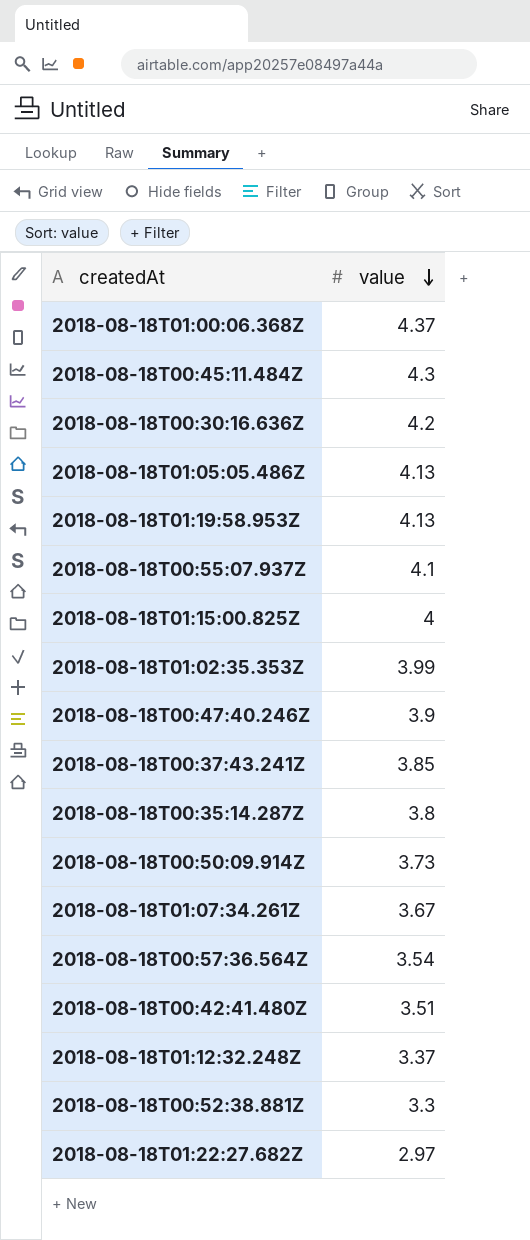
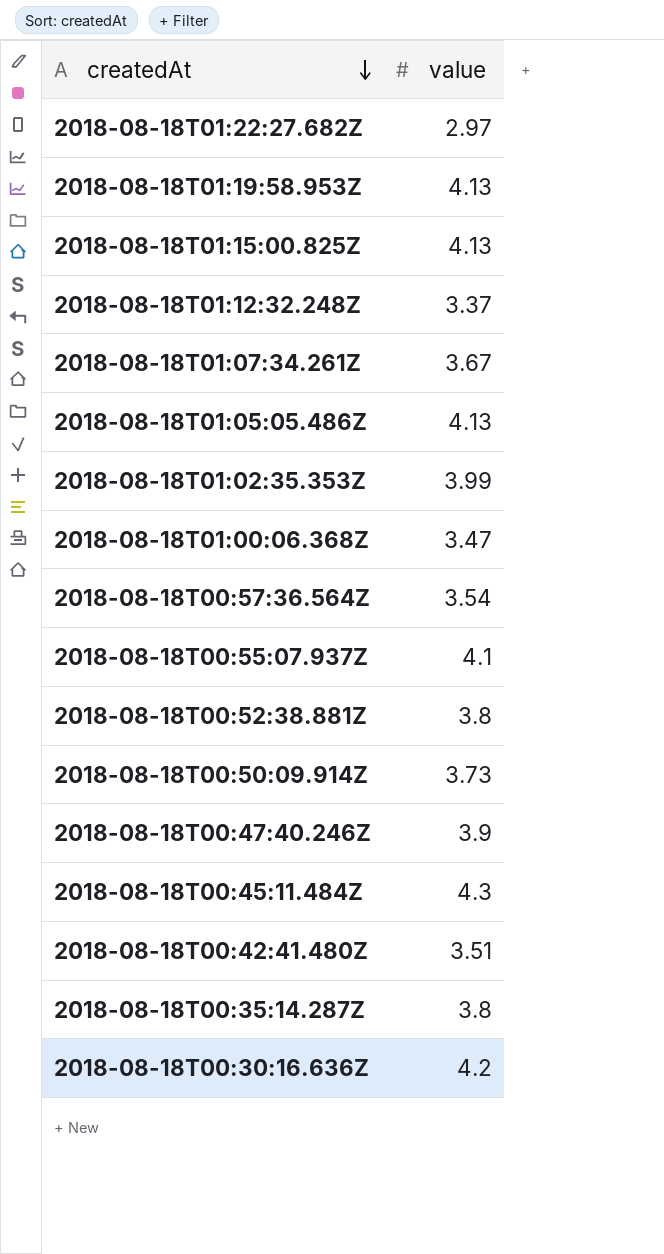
row order: value descending -> createdAt descending
row 2018-08-18T00:37:43.241Z: 3.85 -> none
2018-08-18T01:15:00.825Z | value: 4 -> 4.13
2018-08-18T01:00:06.368Z | value: 4.37 -> 3.47
2018-08-18T00:52:38.881Z | value: 3.3 -> 3.8

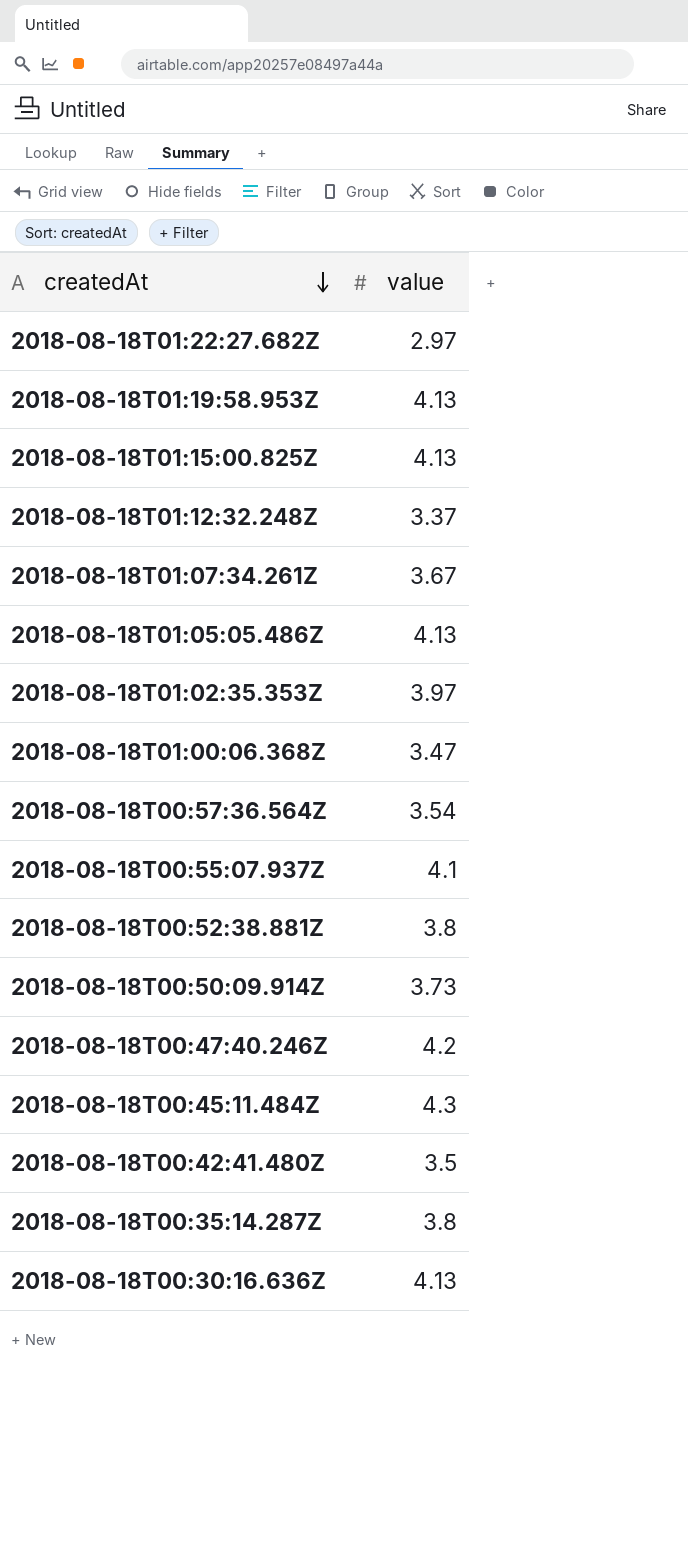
2018-08-18T01:02:35.353Z | value: 3.99 -> 3.97
2018-08-18T00:47:40.246Z | value: 3.9 -> 4.2
2018-08-18T00:42:41.480Z | value: 3.51 -> 3.5
2018-08-18T00:30:16.636Z | value: 4.2 -> 4.13

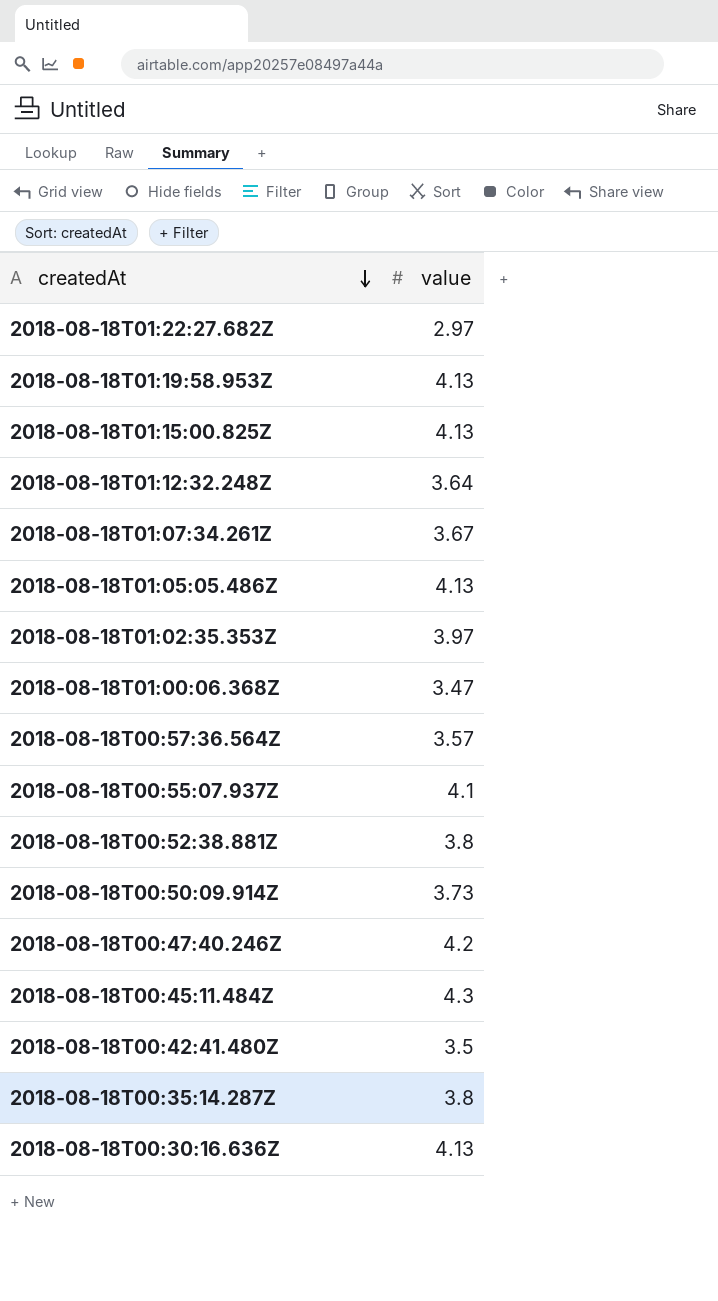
2018-08-18T01:12:32.248Z | value: 3.37 -> 3.64
2018-08-18T00:57:36.564Z | value: 3.54 -> 3.57

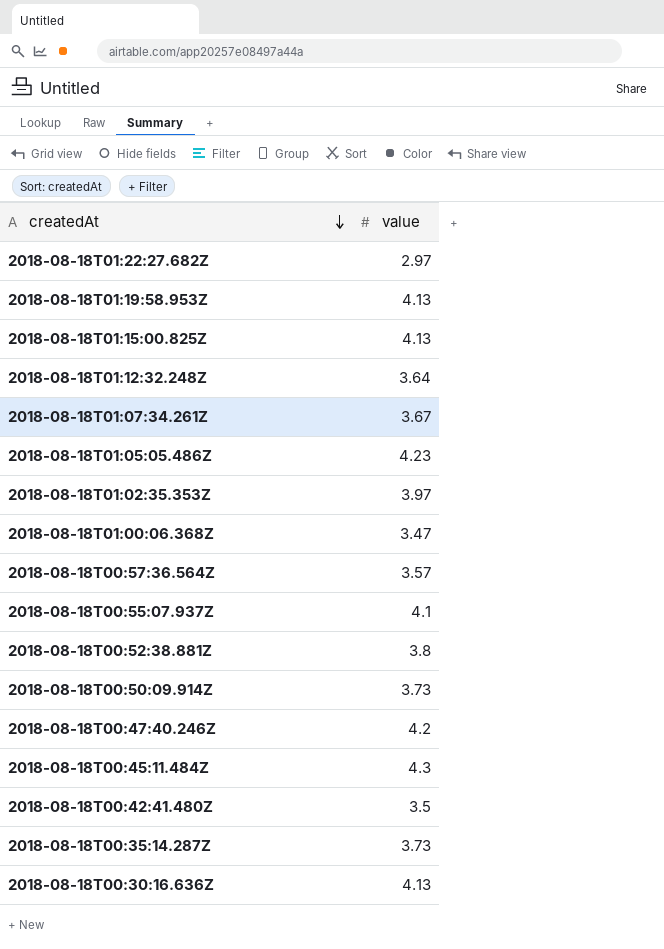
2018-08-18T01:05:05.486Z | value: 4.13 -> 4.23
2018-08-18T00:35:14.287Z | value: 3.8 -> 3.73

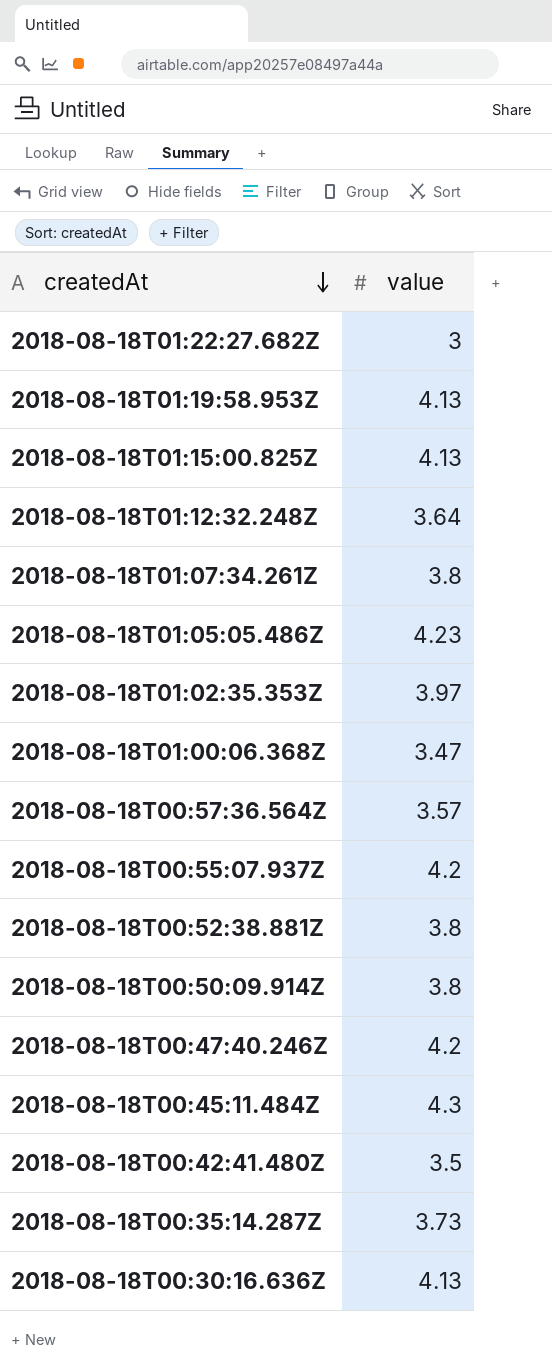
2018-08-18T01:22:27.682Z | value: 2.97 -> 3
2018-08-18T01:07:34.261Z | value: 3.67 -> 3.8
2018-08-18T00:55:07.937Z | value: 4.1 -> 4.2
2018-08-18T00:50:09.914Z | value: 3.73 -> 3.8

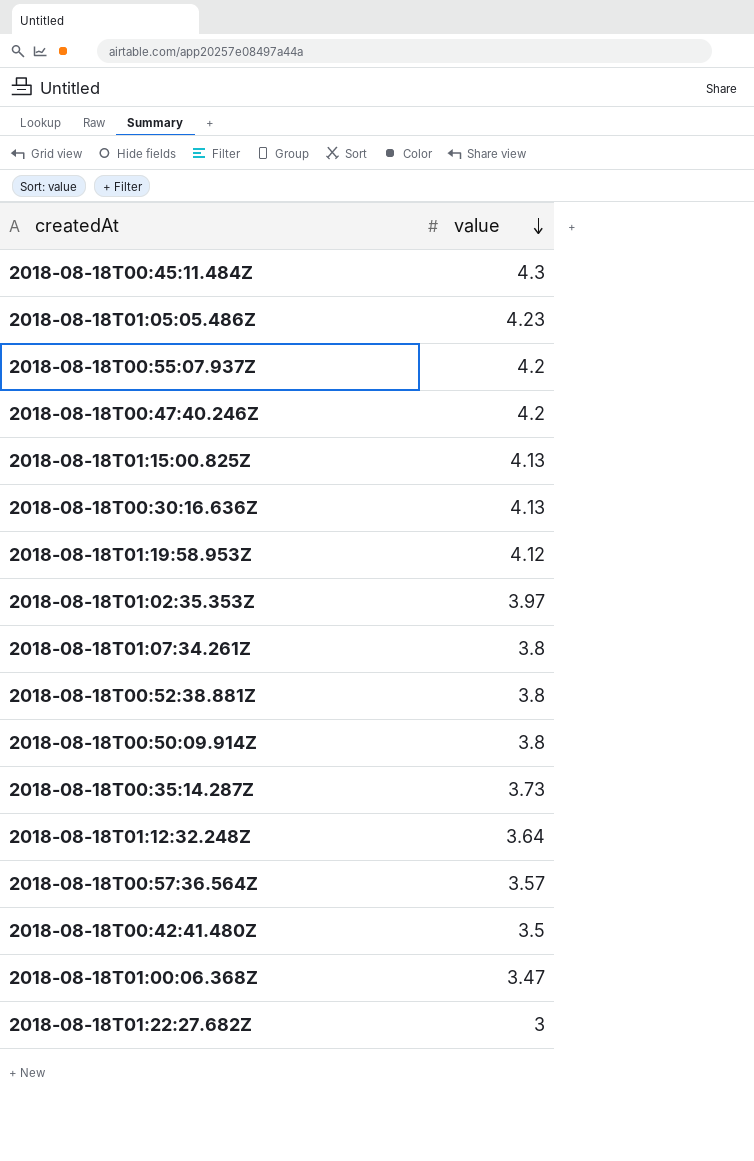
row order: createdAt descending -> value descending
2018-08-18T01:19:58.953Z | value: 4.13 -> 4.12

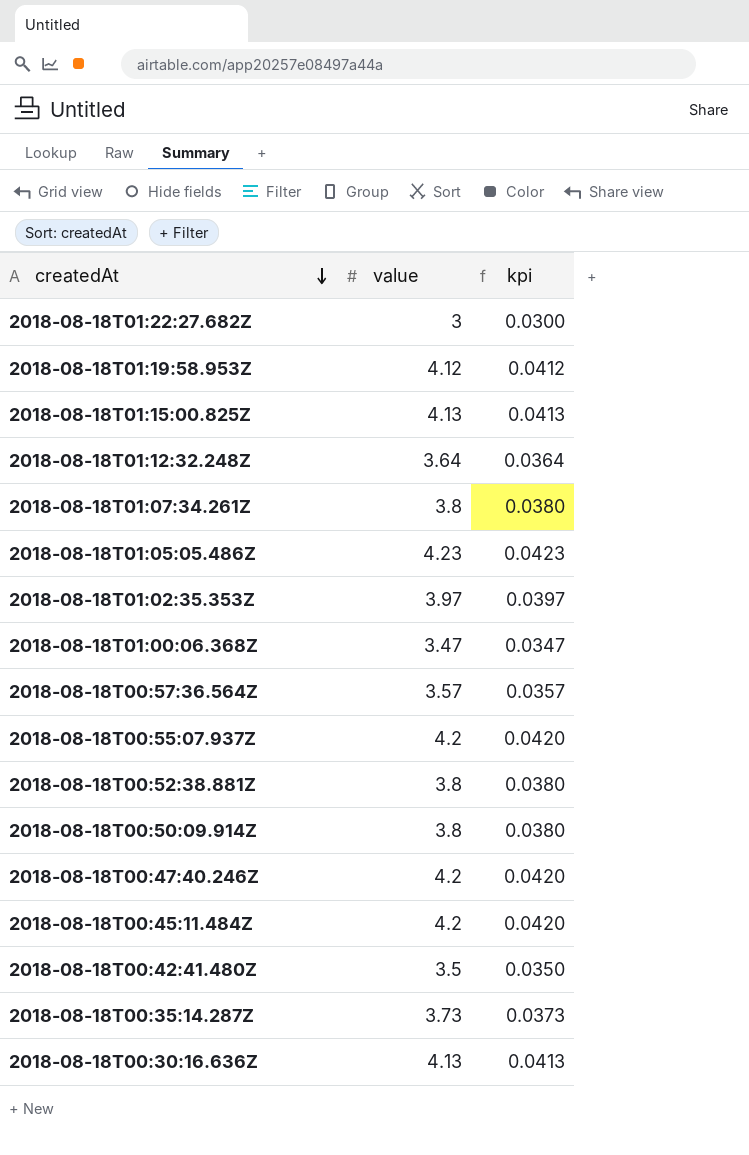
row order: value descending -> createdAt descending
column kpi | formula: none -> [value] * 0.01
2018-08-18T00:45:11.484Z | value: 4.3 -> 4.2

